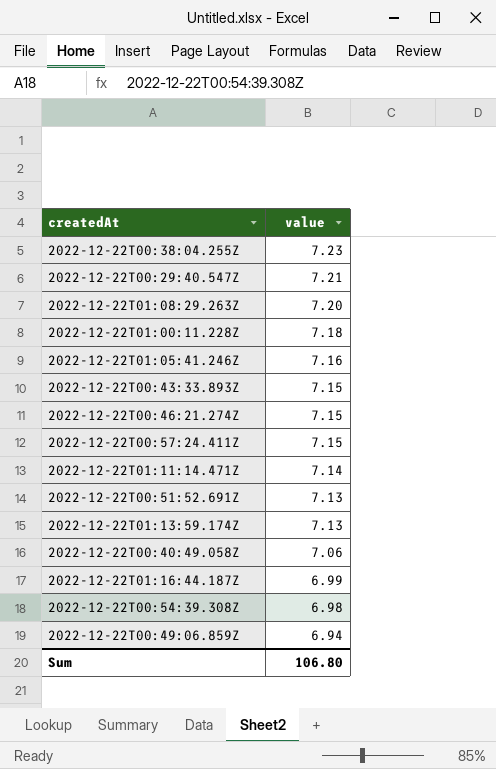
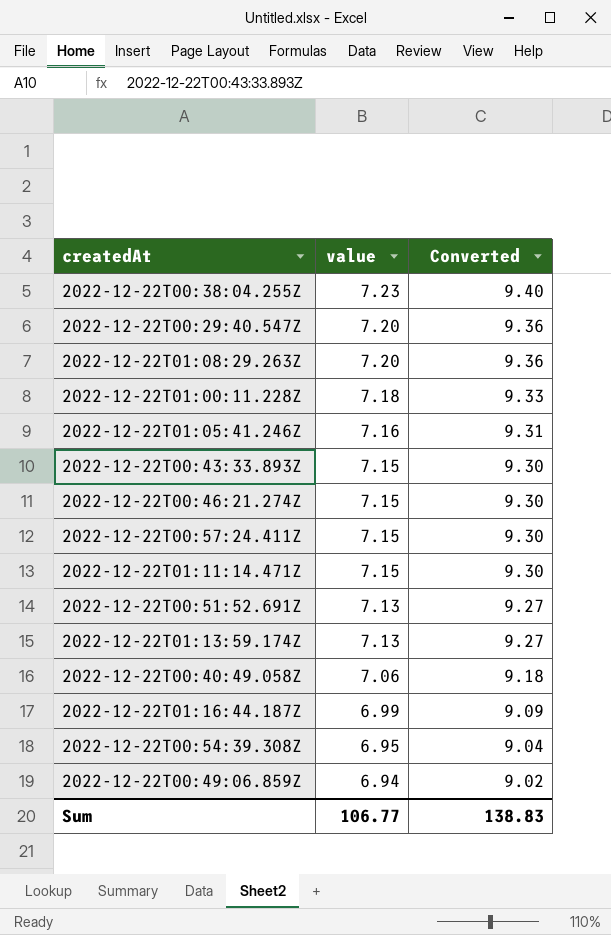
column Converted | formula: none -> [value] * 1.3
2022-12-22T00:29:40.547Z | value: 7.21 -> 7.20
2022-12-22T01:11:14.471Z | value: 7.14 -> 7.15
2022-12-22T00:54:39.308Z | value: 6.98 -> 6.95
Sum | value: 106.80 -> 106.77

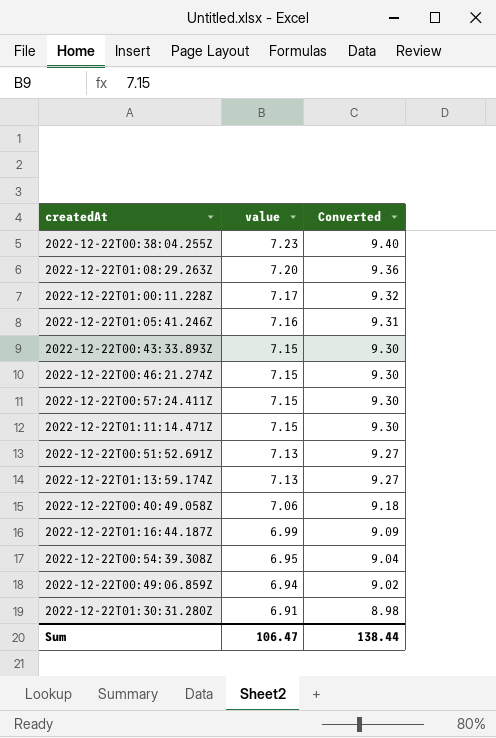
row 2022-12-22T00:29:40.547Z: 7.20 | 9.36 -> none
2022-12-22T01:00:11.228Z | value: 7.18 -> 7.17
2022-12-22T01:00:11.228Z | Converted: 9.33 -> 9.32
row 2022-12-22T01:30:31.280Z: none -> 6.91 | 8.98
Sum | value: 106.77 -> 106.47
Sum | Converted: 138.83 -> 138.44

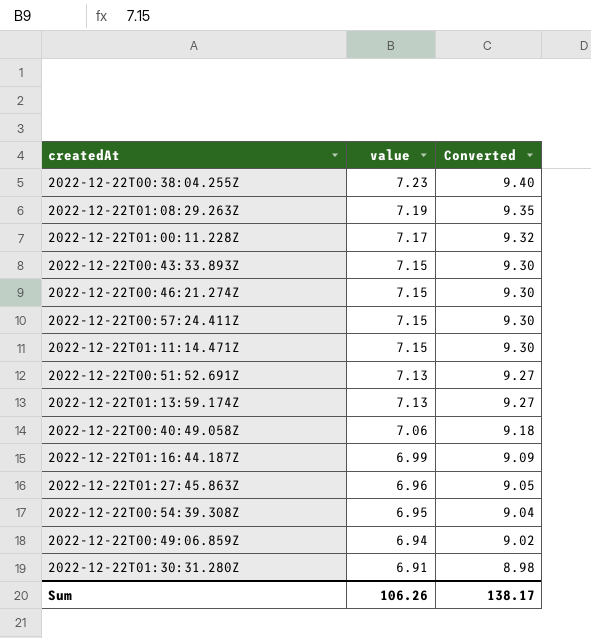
row 2022-12-22T01:05:41.246Z: 7.16 | 9.31 -> none
2022-12-22T01:08:29.263Z | value: 7.20 -> 7.19
2022-12-22T01:08:29.263Z | Converted: 9.36 -> 9.35
row 2022-12-22T01:27:45.863Z: none -> 6.96 | 9.05
Sum | value: 106.47 -> 106.26
Sum | Converted: 138.44 -> 138.17

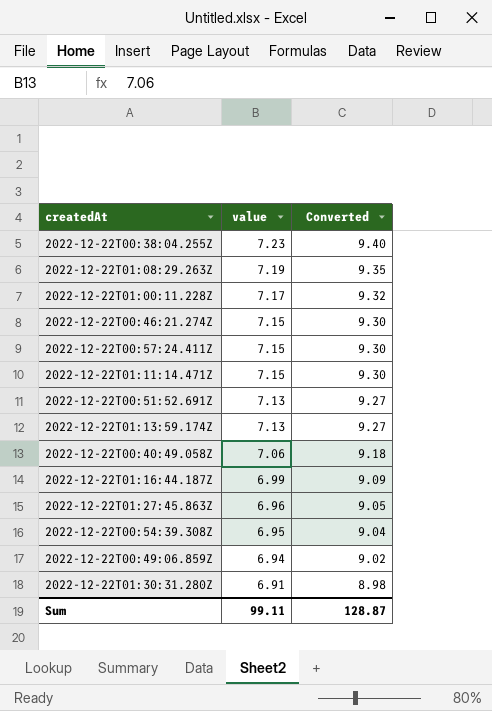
row 2022-12-22T00:43:33.893Z: 7.15 | 9.30 -> none
Sum | value: 106.26 -> 99.11
Sum | Converted: 138.17 -> 128.87

